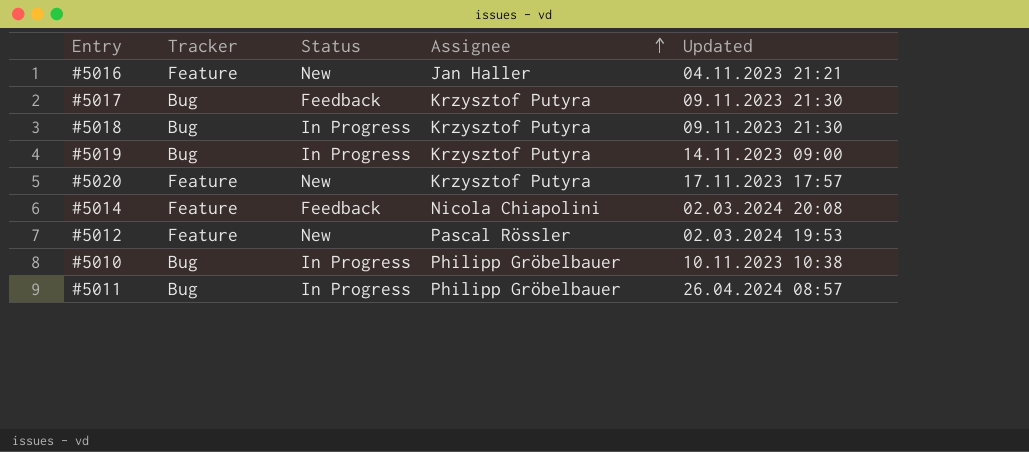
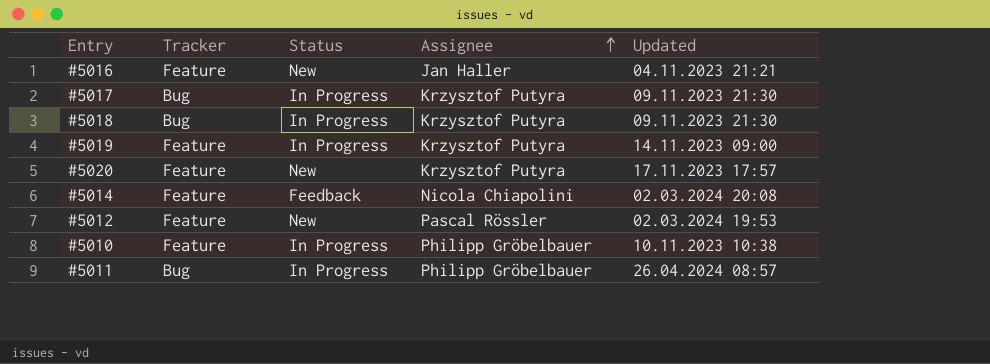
#5017 | Status: Feedback -> In Progress
#5019 | Tracker: Bug -> Feature
#5010 | Tracker: Bug -> Feature

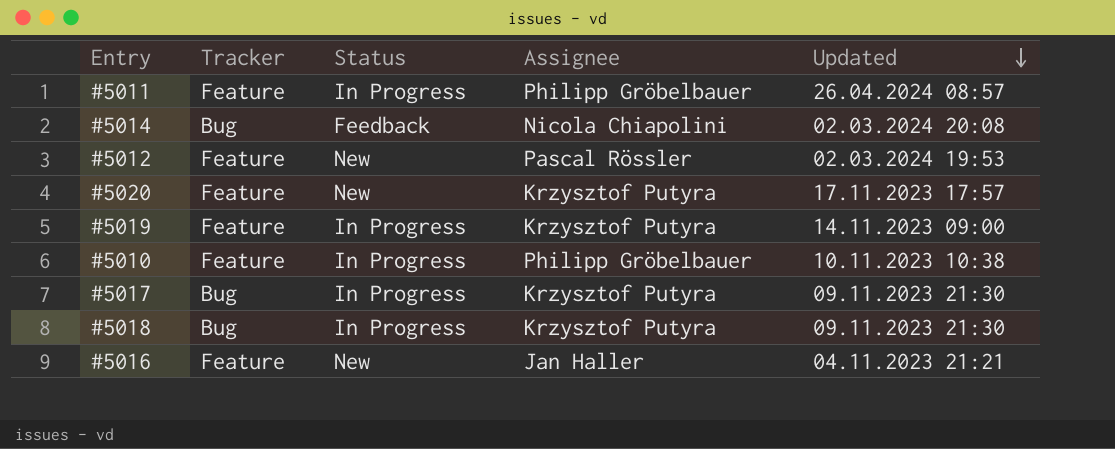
row order: Assignee ascending -> Updated descending
#5011 | Tracker: Bug -> Feature
#5014 | Tracker: Feature -> Bug

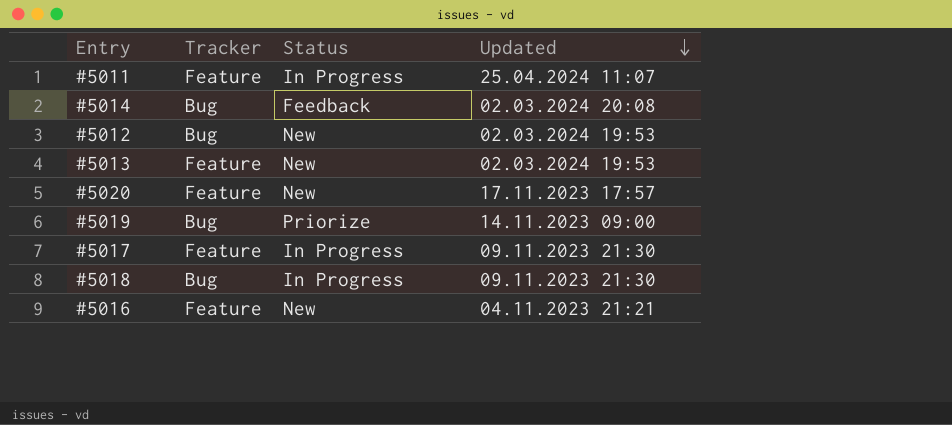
column Assignee | position: 4 -> none
row #5010: Feature | In Progress | Philipp Gröbelbauer | 10.11.2023 10:38 -> none
#5011 | Updated: 26.04.2024 08:57 -> 25.04.2024 11:07
#5012 | Tracker: Feature -> Bug
row #5013: none -> Feature | New | 02.03.2024 19:53
#5019 | Tracker: Feature -> Bug
#5019 | Status: In Progress -> Priorize
#5017 | Tracker: Bug -> Feature

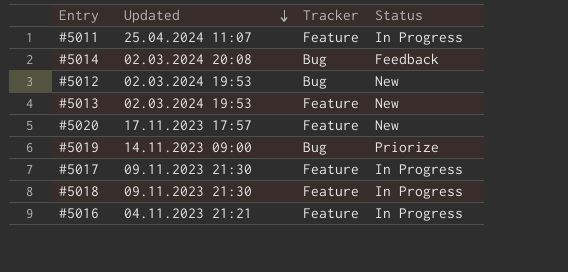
column Updated | position: 4 -> 2
#5018 | Tracker: Bug -> Feature
#5016 | Status: New -> In Progress

